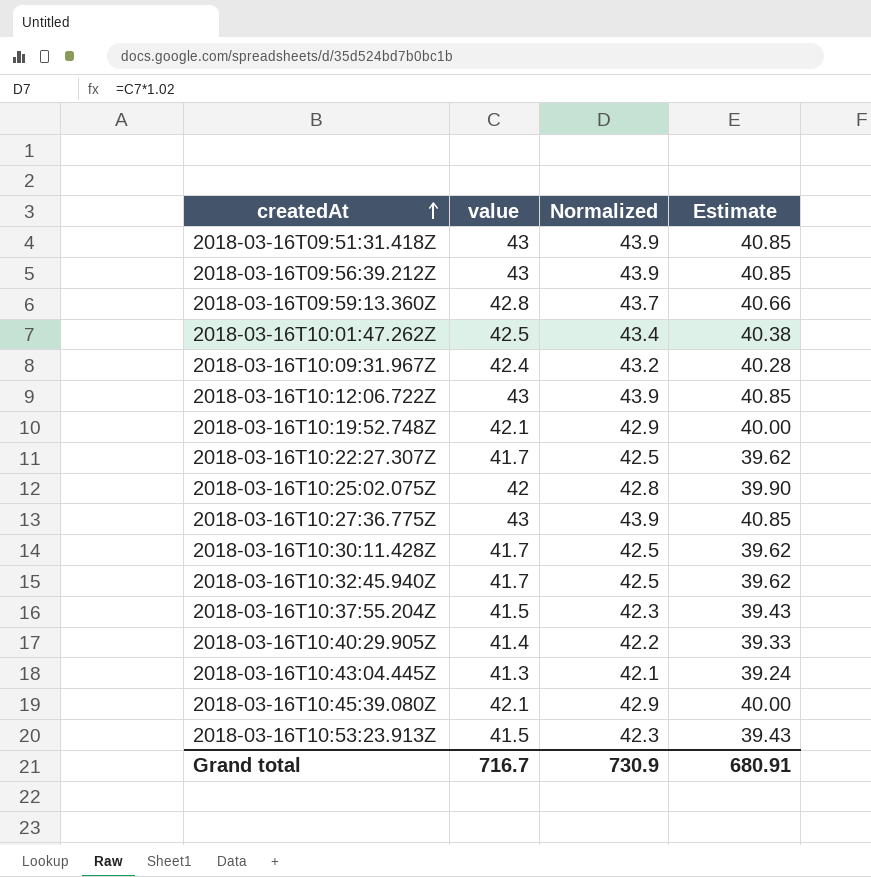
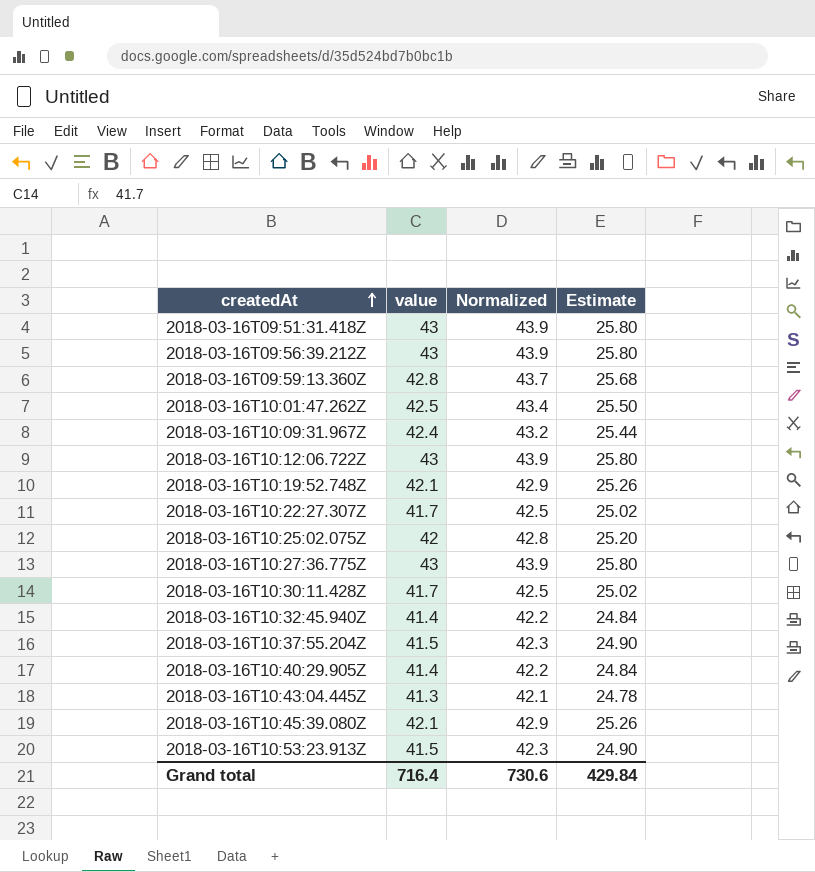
column Estimate | formula: [value] * 0.95 -> [value] * 0.6
2018-03-16T10:32:45.940Z | value: 41.7 -> 41.4
2018-03-16T10:32:45.940Z | Normalized: 42.5 -> 42.2
Grand total | value: 716.7 -> 716.4
Grand total | Normalized: 730.9 -> 730.6
Grand total | Estimate: 680.91 -> 429.84

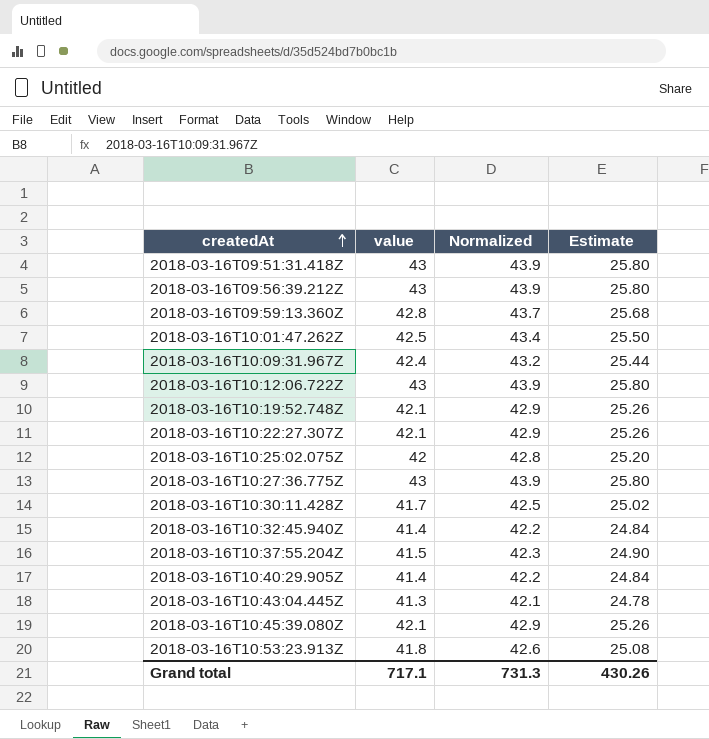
2018-03-16T10:22:27.307Z | value: 41.7 -> 42.1
2018-03-16T10:22:27.307Z | Normalized: 42.5 -> 42.9
2018-03-16T10:22:27.307Z | Estimate: 25.02 -> 25.26
2018-03-16T10:53:23.913Z | value: 41.5 -> 41.8
2018-03-16T10:53:23.913Z | Normalized: 42.3 -> 42.6
2018-03-16T10:53:23.913Z | Estimate: 24.90 -> 25.08
Grand total | value: 716.4 -> 717.1
Grand total | Normalized: 730.6 -> 731.3
Grand total | Estimate: 429.84 -> 430.26

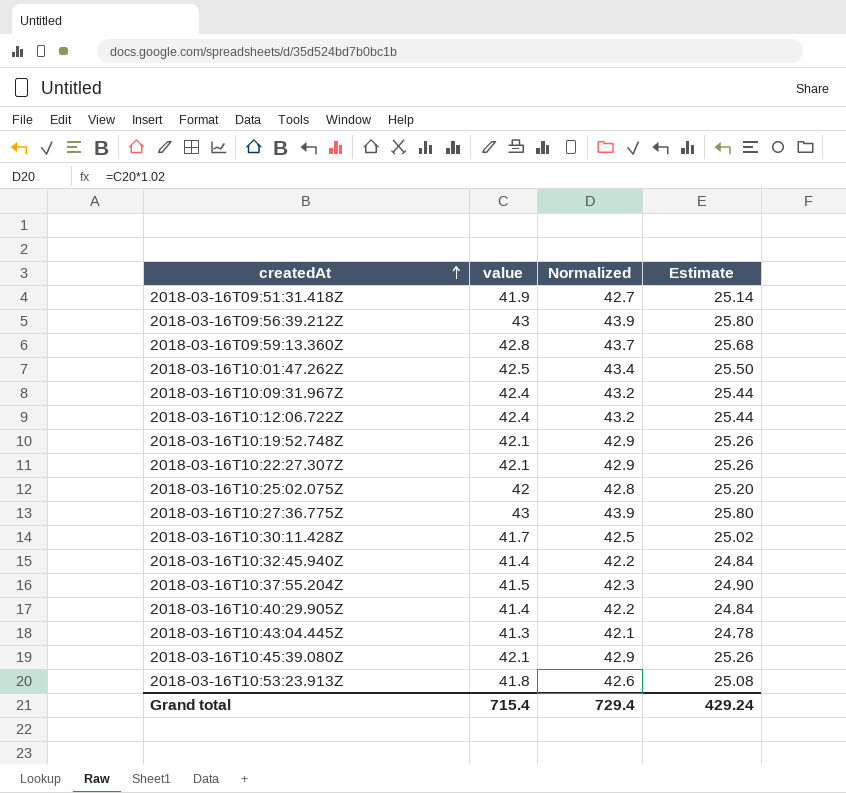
2018-03-16T09:51:31.418Z | value: 43 -> 41.9
2018-03-16T09:51:31.418Z | Normalized: 43.9 -> 42.7
2018-03-16T09:51:31.418Z | Estimate: 25.80 -> 25.14
2018-03-16T10:12:06.722Z | value: 43 -> 42.4
2018-03-16T10:12:06.722Z | Normalized: 43.9 -> 43.2
2018-03-16T10:12:06.722Z | Estimate: 25.80 -> 25.44
Grand total | value: 717.1 -> 715.4
Grand total | Normalized: 731.3 -> 729.4
Grand total | Estimate: 430.26 -> 429.24

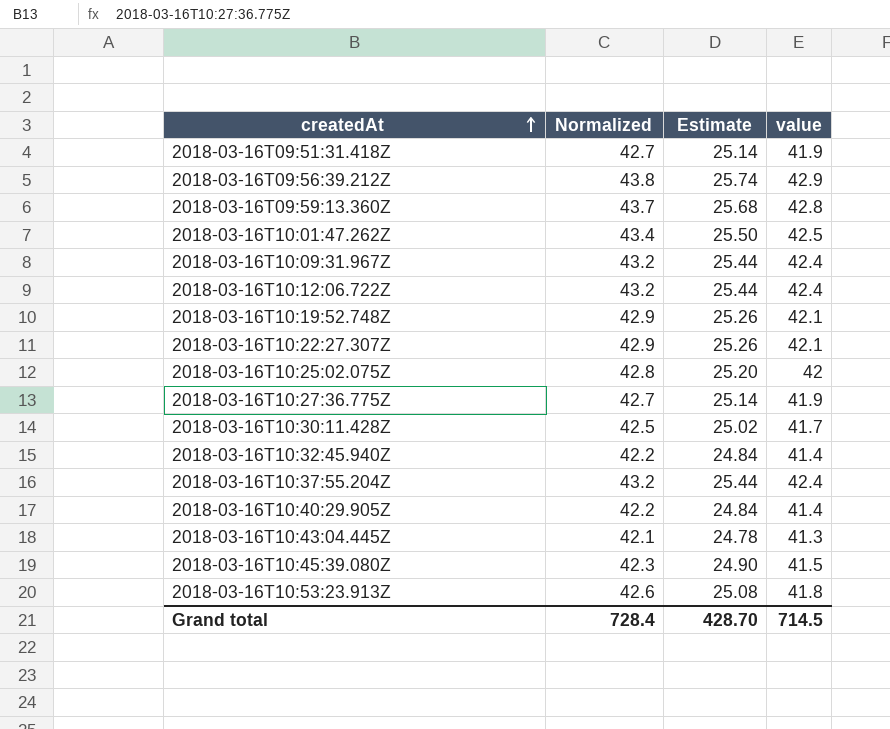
column value | position: 2 -> 4
2018-03-16T09:56:39.212Z | Normalized: 43.9 -> 43.8
2018-03-16T09:56:39.212Z | Estimate: 25.80 -> 25.74
2018-03-16T09:56:39.212Z | value: 43 -> 42.9
2018-03-16T10:27:36.775Z | Normalized: 43.9 -> 42.7
2018-03-16T10:27:36.775Z | Estimate: 25.80 -> 25.14
2018-03-16T10:27:36.775Z | value: 43 -> 41.9
2018-03-16T10:37:55.204Z | Normalized: 42.3 -> 43.2
2018-03-16T10:37:55.204Z | Estimate: 24.90 -> 25.44
2018-03-16T10:37:55.204Z | value: 41.5 -> 42.4
2018-03-16T10:45:39.080Z | Normalized: 42.9 -> 42.3
2018-03-16T10:45:39.080Z | Estimate: 25.26 -> 24.90
2018-03-16T10:45:39.080Z | value: 42.1 -> 41.5
Grand total | Normalized: 729.4 -> 728.4
Grand total | Estimate: 429.24 -> 428.70
Grand total | value: 715.4 -> 714.5

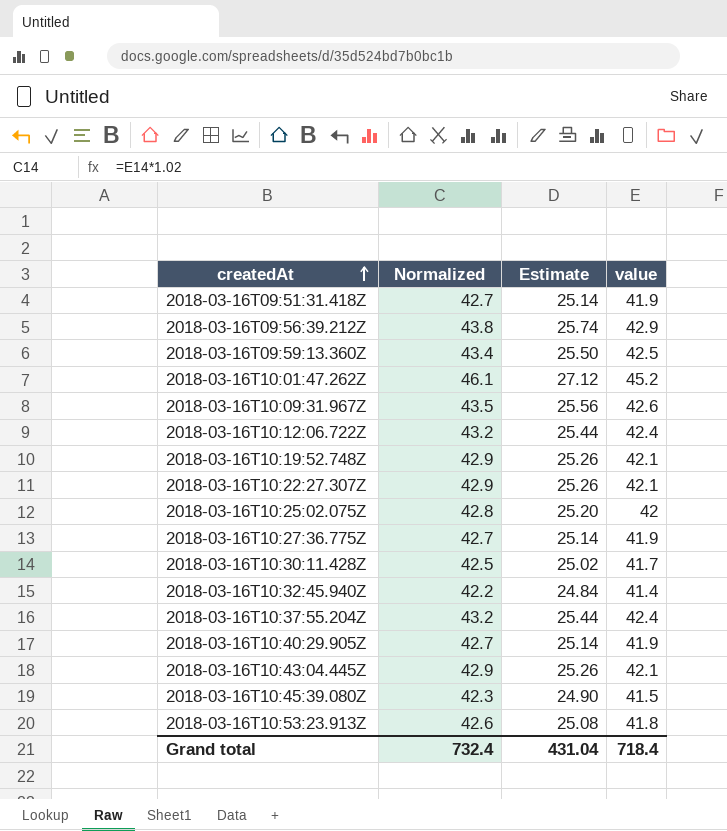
2018-03-16T09:59:13.360Z | Normalized: 43.7 -> 43.4
2018-03-16T09:59:13.360Z | Estimate: 25.68 -> 25.50
2018-03-16T09:59:13.360Z | value: 42.8 -> 42.5
2018-03-16T10:01:47.262Z | Normalized: 43.4 -> 46.1
2018-03-16T10:01:47.262Z | Estimate: 25.50 -> 27.12
2018-03-16T10:01:47.262Z | value: 42.5 -> 45.2
2018-03-16T10:09:31.967Z | Normalized: 43.2 -> 43.5
2018-03-16T10:09:31.967Z | Estimate: 25.44 -> 25.56
2018-03-16T10:09:31.967Z | value: 42.4 -> 42.6
2018-03-16T10:40:29.905Z | Normalized: 42.2 -> 42.7
2018-03-16T10:40:29.905Z | Estimate: 24.84 -> 25.14
2018-03-16T10:40:29.905Z | value: 41.4 -> 41.9
2018-03-16T10:43:04.445Z | Normalized: 42.1 -> 42.9
2018-03-16T10:43:04.445Z | Estimate: 24.78 -> 25.26
2018-03-16T10:43:04.445Z | value: 41.3 -> 42.1
Grand total | Normalized: 728.4 -> 732.4
Grand total | Estimate: 428.70 -> 431.04
Grand total | value: 714.5 -> 718.4

